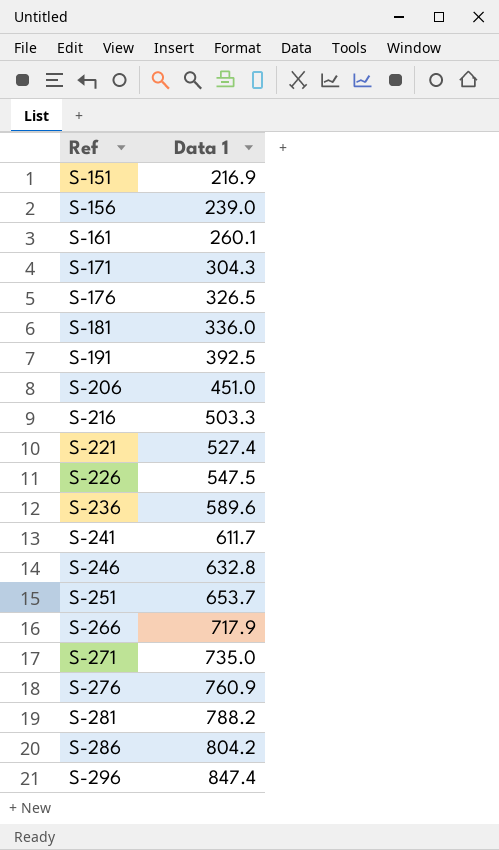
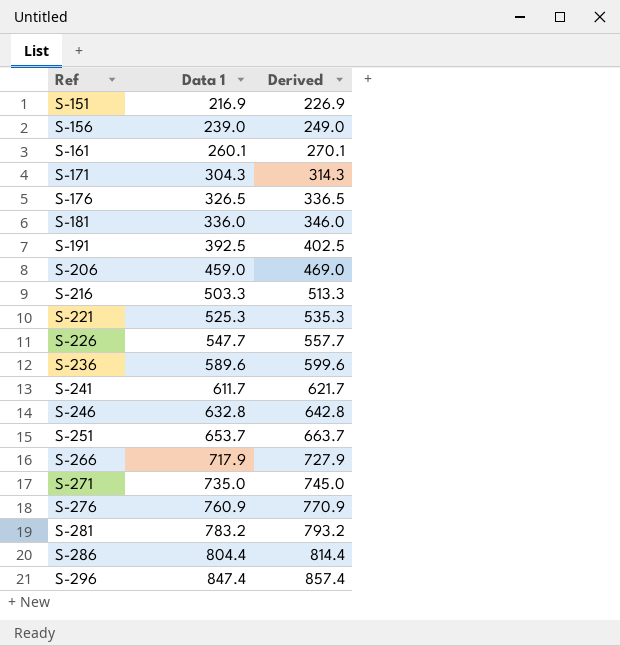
column Derived | formula: none -> [Data 1] + 10
S-206 | Data 1: 451.0 -> 459.0
S-221 | Data 1: 527.4 -> 525.3
S-226 | Data 1: 547.5 -> 547.7
S-281 | Data 1: 788.2 -> 783.2
S-286 | Data 1: 804.2 -> 804.4

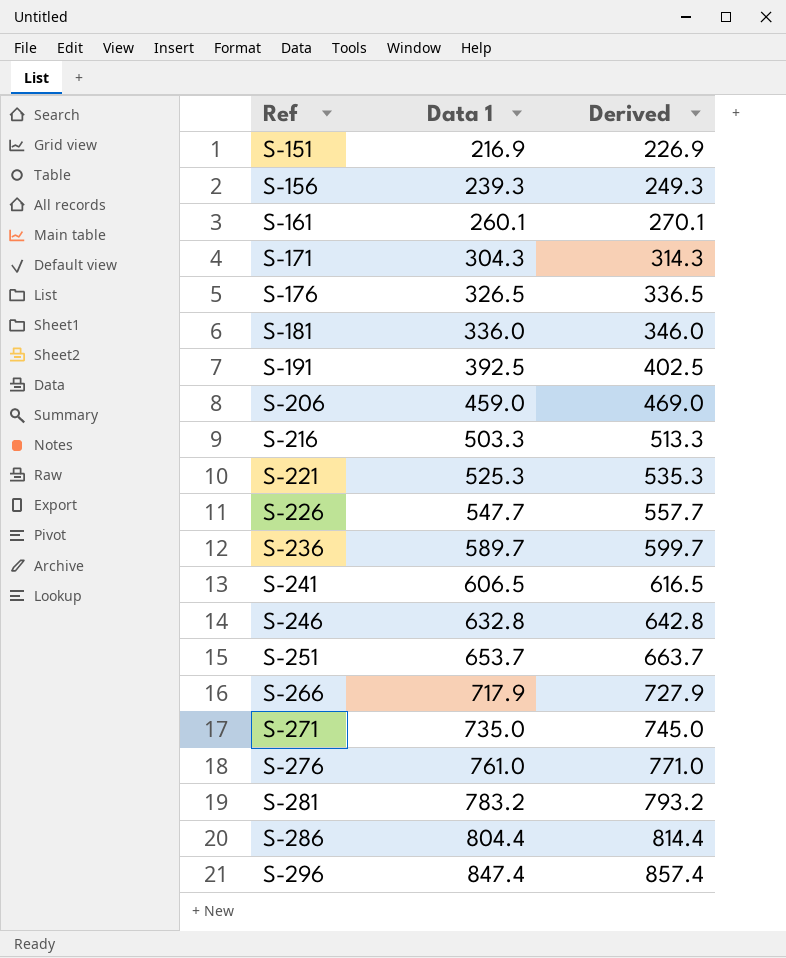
S-156 | Data 1: 239.0 -> 239.3
S-156 | Derived: 249.0 -> 249.3
S-236 | Data 1: 589.6 -> 589.7
S-236 | Derived: 599.6 -> 599.7
S-241 | Data 1: 611.7 -> 606.5
S-241 | Derived: 621.7 -> 616.5
S-276 | Data 1: 760.9 -> 761.0
S-276 | Derived: 770.9 -> 771.0

